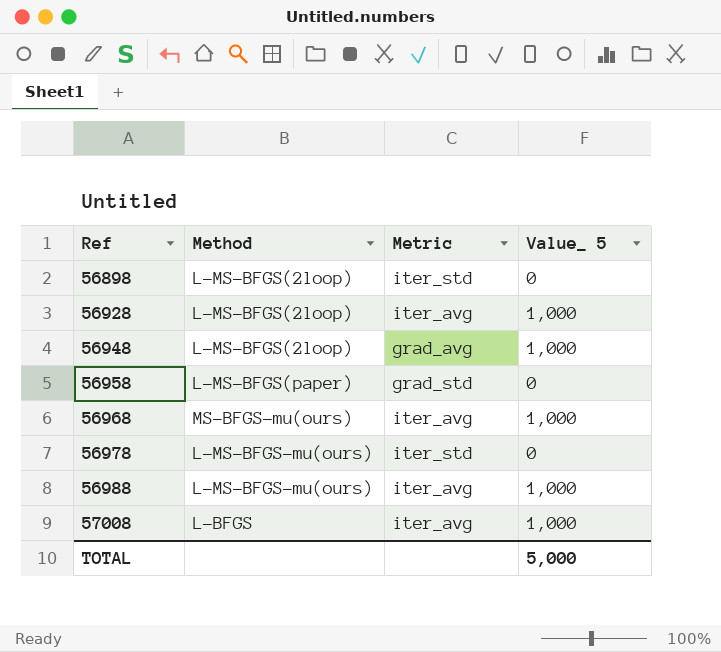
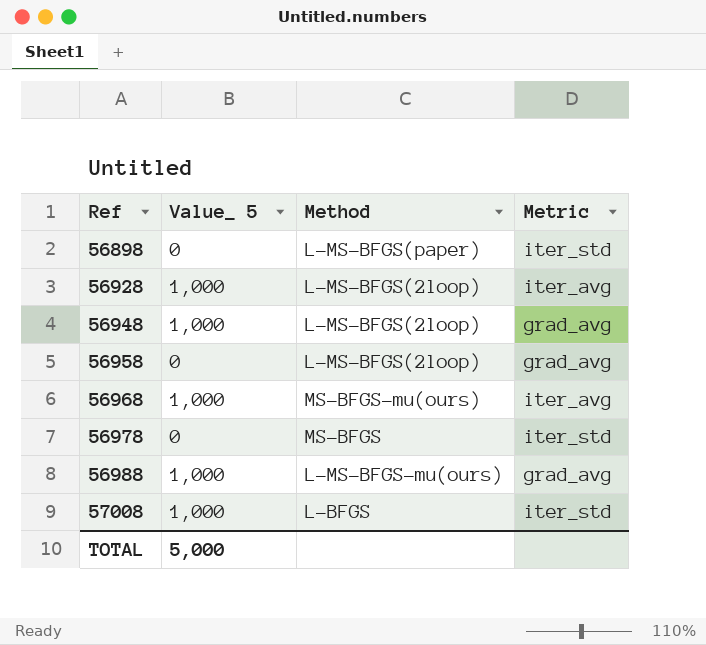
column Value_ 5 | position: 4 -> 2
56898 | Method: L-MS-BFGS(2loop) -> L-MS-BFGS(paper)
56958 | Method: L-MS-BFGS(paper) -> L-MS-BFGS(2loop)
56958 | Metric: grad_std -> grad_avg
56978 | Method: L-MS-BFGS-mu(ours) -> MS-BFGS
56988 | Metric: iter_avg -> grad_avg
57008 | Metric: iter_avg -> iter_std

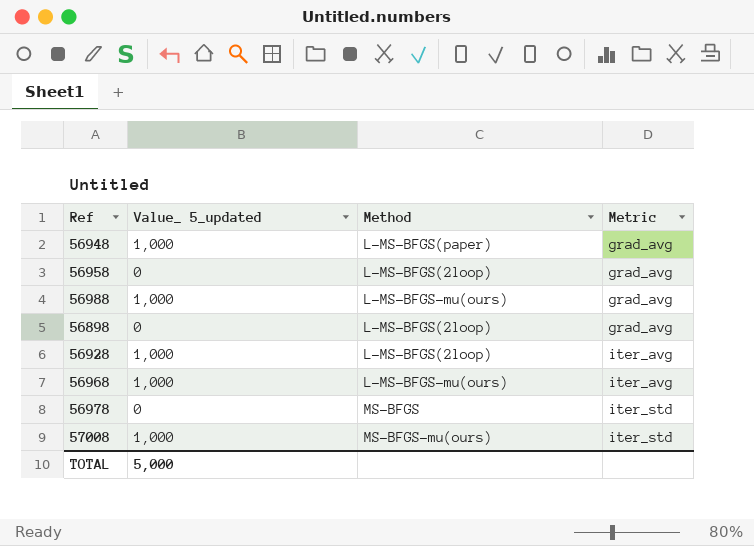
row order: Ref ascending -> Metric ascending
column name: Value_ 5 -> Value_ 5_updated
56948 | Method: L-MS-BFGS(2loop) -> L-MS-BFGS(paper)
56898 | Method: L-MS-BFGS(paper) -> L-MS-BFGS(2loop)
56898 | Metric: iter_std -> grad_avg
56968 | Method: MS-BFGS-mu(ours) -> L-MS-BFGS-mu(ours)
57008 | Method: L-BFGS -> MS-BFGS-mu(ours)

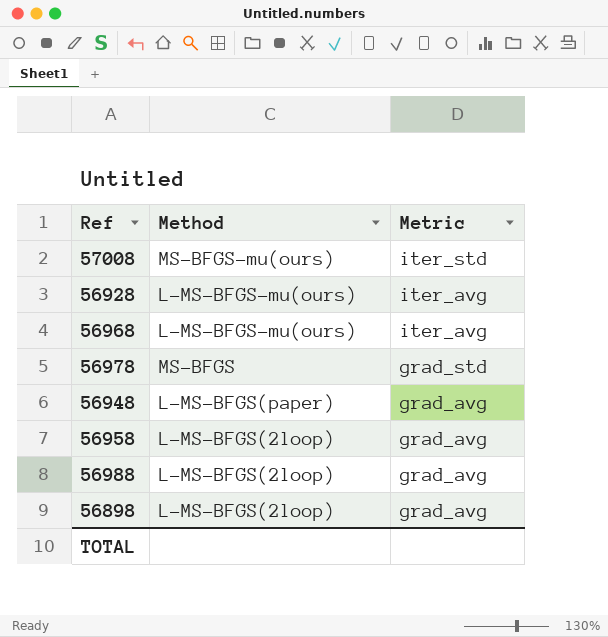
row order: Metric ascending -> Metric descending
column Value_ 5_updated | position: 2 -> none
56928 | Method: L-MS-BFGS(2loop) -> L-MS-BFGS-mu(ours)
56978 | Metric: iter_std -> grad_std
56988 | Method: L-MS-BFGS-mu(ours) -> L-MS-BFGS(2loop)

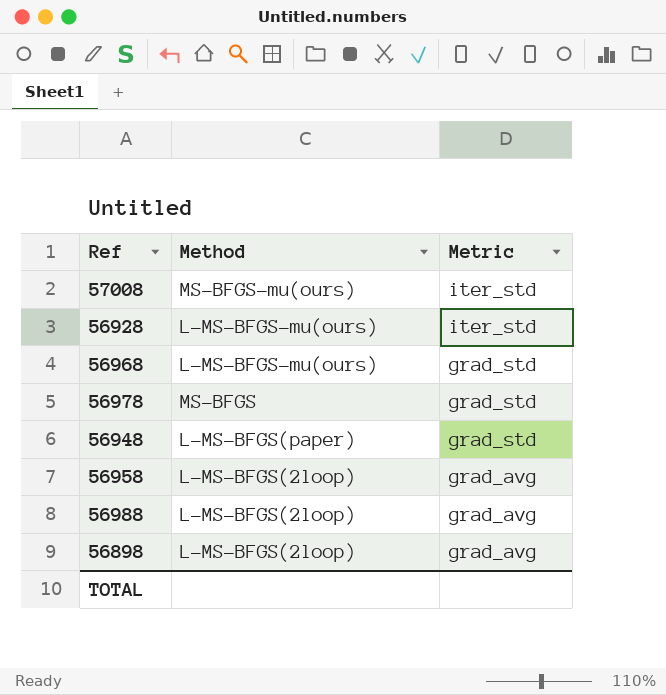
56928 | Metric: iter_avg -> iter_std
56968 | Metric: iter_avg -> grad_std
56948 | Metric: grad_avg -> grad_std

